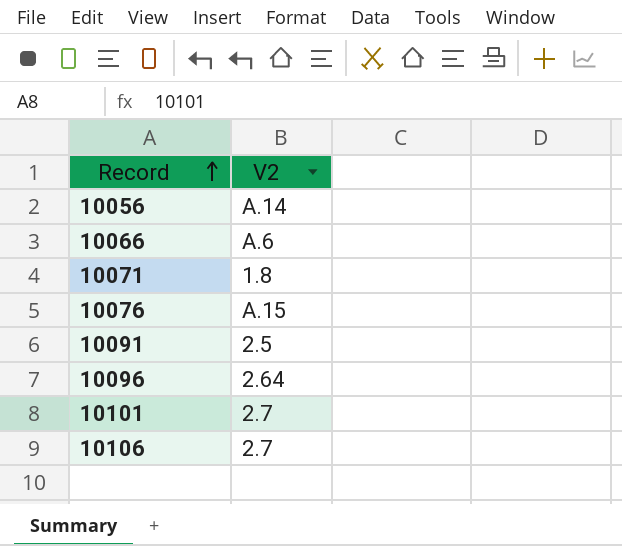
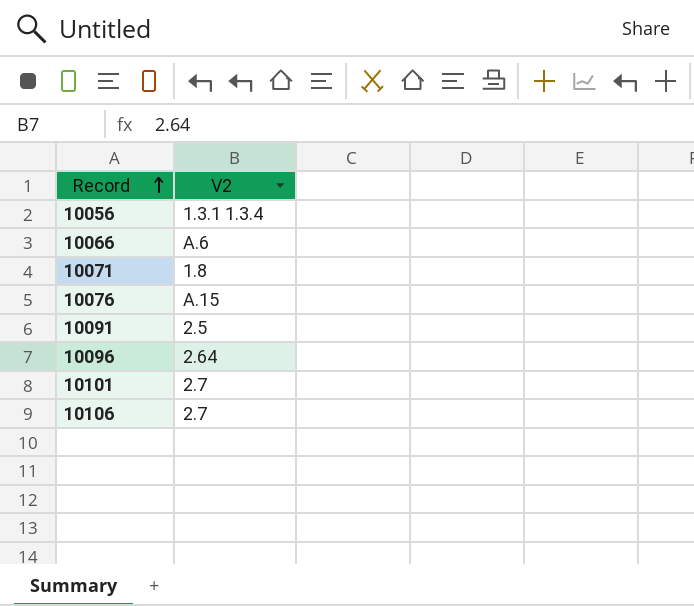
10056 | V2: А.14 -> 1.3.1 1.3.4

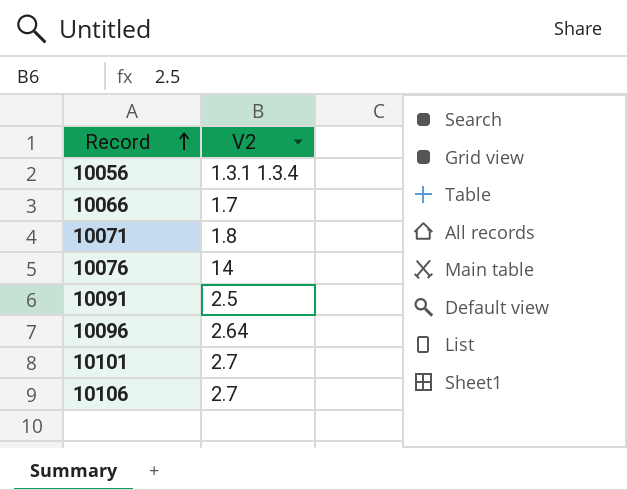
10066 | V2: А.6 -> 1.7
10076 | V2: А.15 -> 14

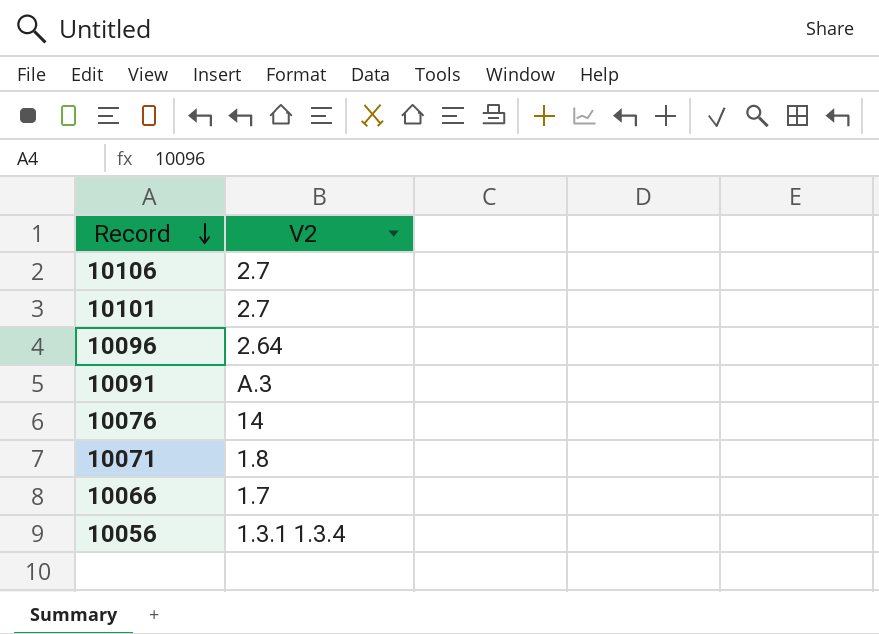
row order: Record ascending -> Record descending
10091 | V2: 2.5 -> А.3

